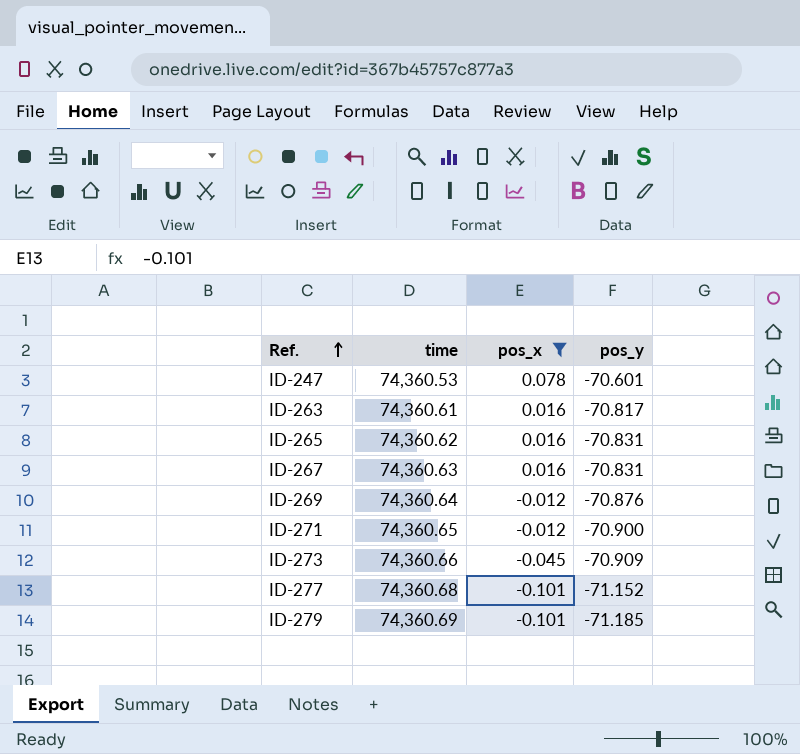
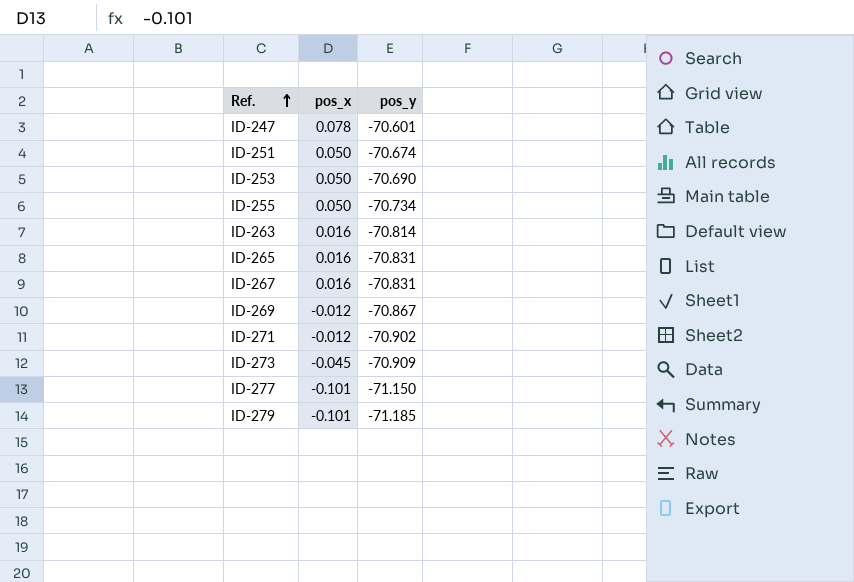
filter: pos_x != 0.050 -> none
column time | position: 2 -> none
ID-263 | pos_y: -70.817 -> -70.814
ID-269 | pos_y: -70.876 -> -70.867
ID-271 | pos_y: -70.900 -> -70.902
ID-277 | pos_y: -71.152 -> -71.150

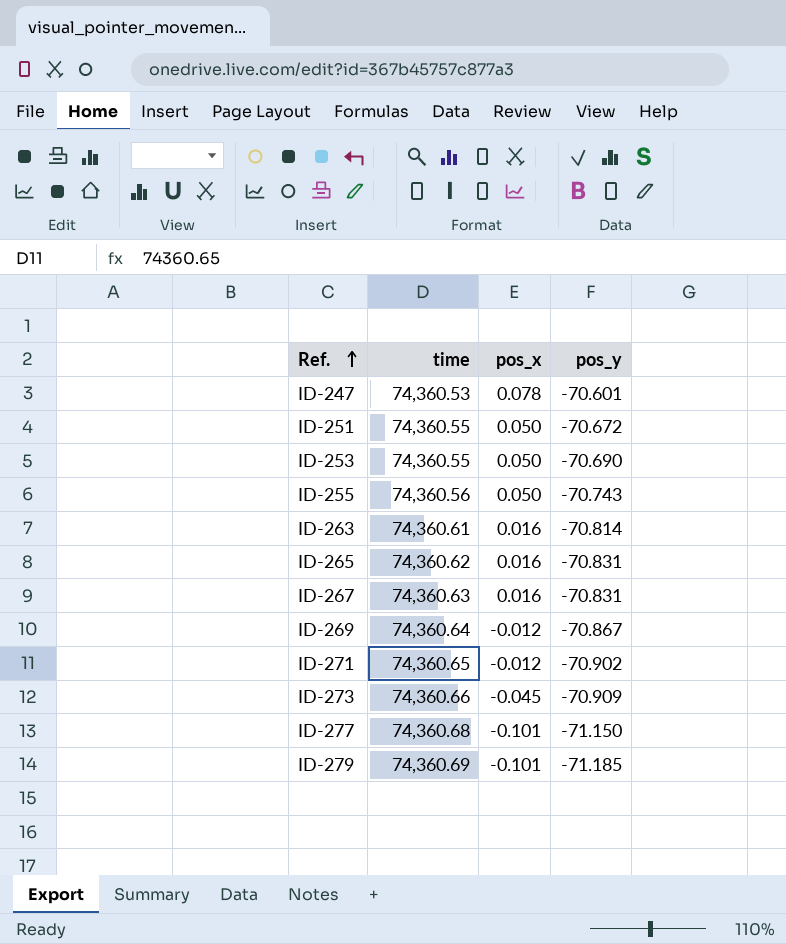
column time | position: none -> 2
ID-251 | pos_y: -70.674 -> -70.672
ID-255 | pos_y: -70.734 -> -70.743

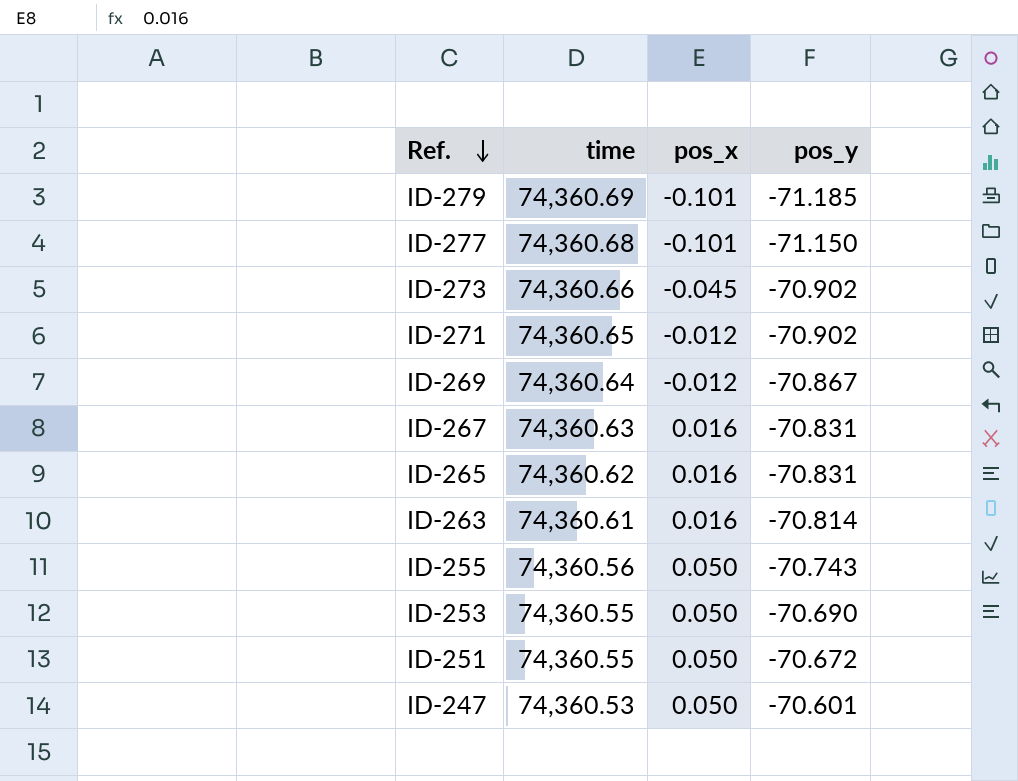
row order: Ref. ascending -> Ref. descending
ID-273 | pos_y: -70.909 -> -70.902
ID-247 | pos_x: 0.078 -> 0.050

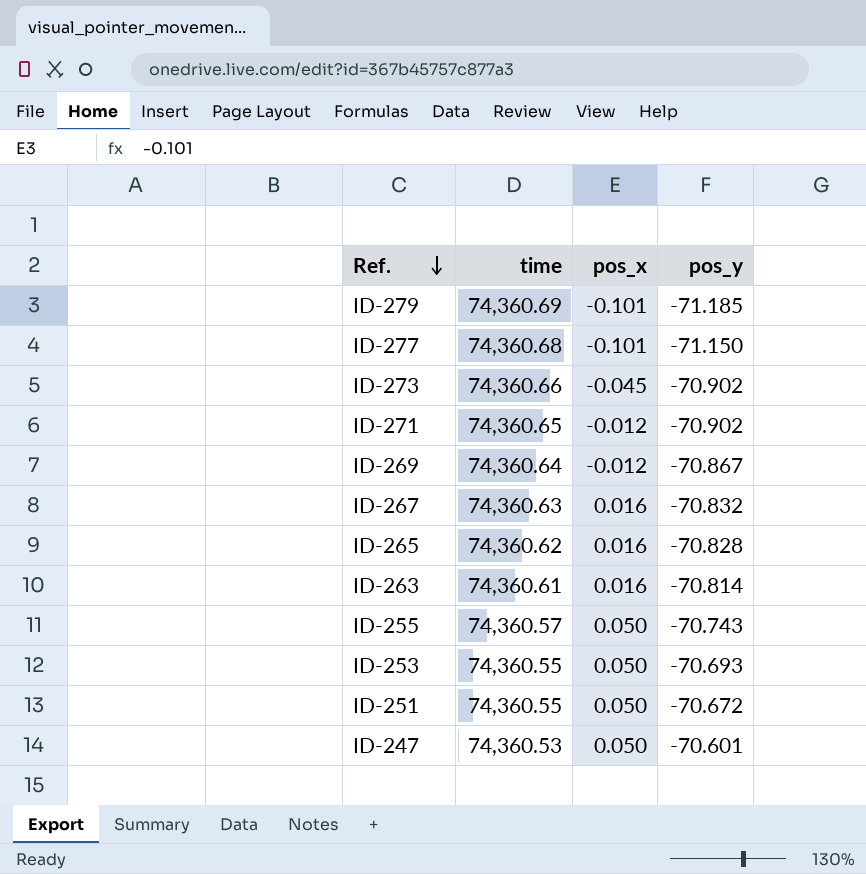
ID-267 | pos_y: -70.831 -> -70.832
ID-265 | pos_y: -70.831 -> -70.828
ID-255 | time: 74,360.56 -> 74,360.57
ID-253 | pos_y: -70.690 -> -70.693

